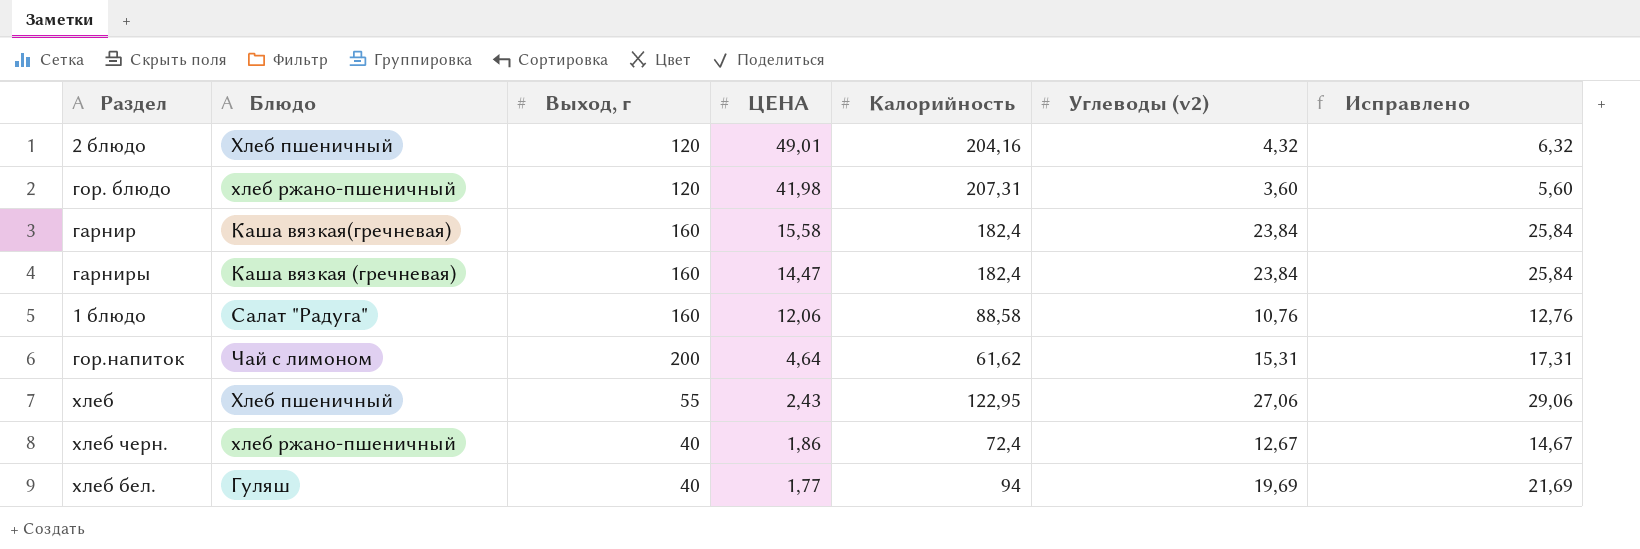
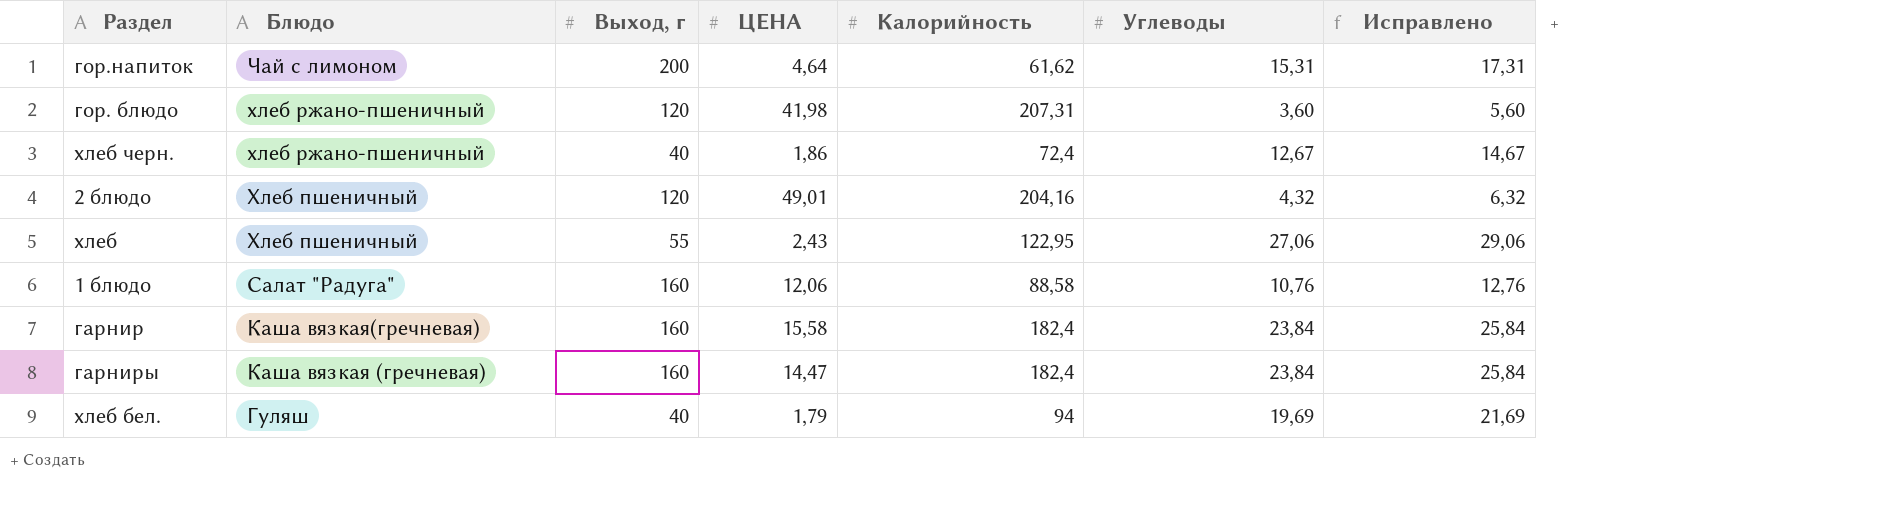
row order: ЦЕНА descending -> Блюдо descending
column name: Углеводы (v2) -> Углеводы
хлеб бел. | ЦЕНА: 1,77 -> 1,79

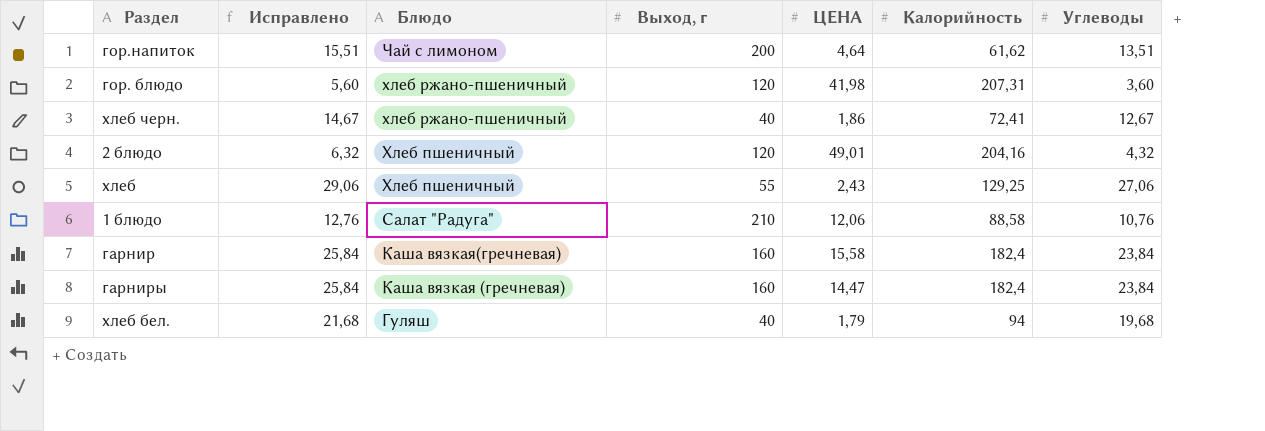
column Исправлено | position: 7 -> 2
гор.напиток | Исправлено: 17,31 -> 15,51
гор.напиток | Углеводы: 15,31 -> 13,51
хлеб черн. | Калорийность: 72,4 -> 72,41
хлеб | Калорийность: 122,95 -> 129,25
1 блюдо | Выход, г: 160 -> 210
хлеб бел. | Исправлено: 21,69 -> 21,68
хлеб бел. | Углеводы: 19,69 -> 19,68

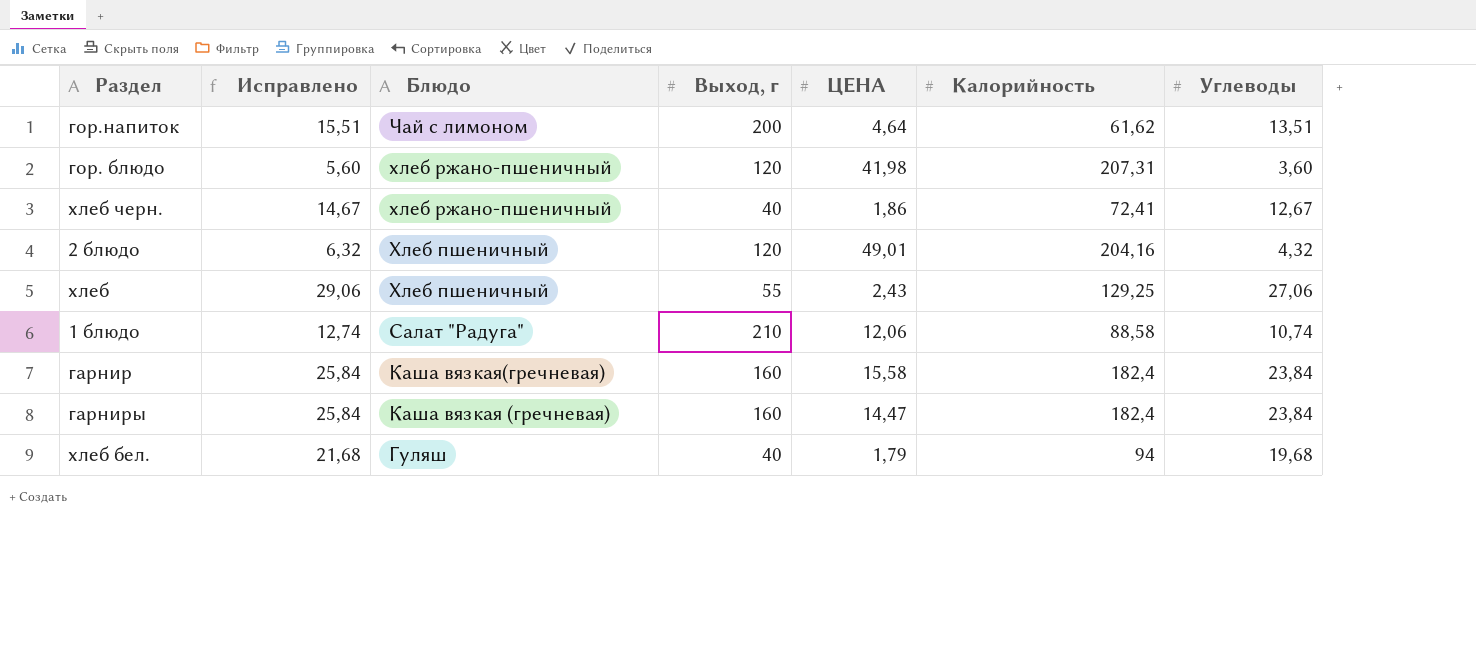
1 блюдо | Исправлено: 12,76 -> 12,74
1 блюдо | Углеводы: 10,76 -> 10,74

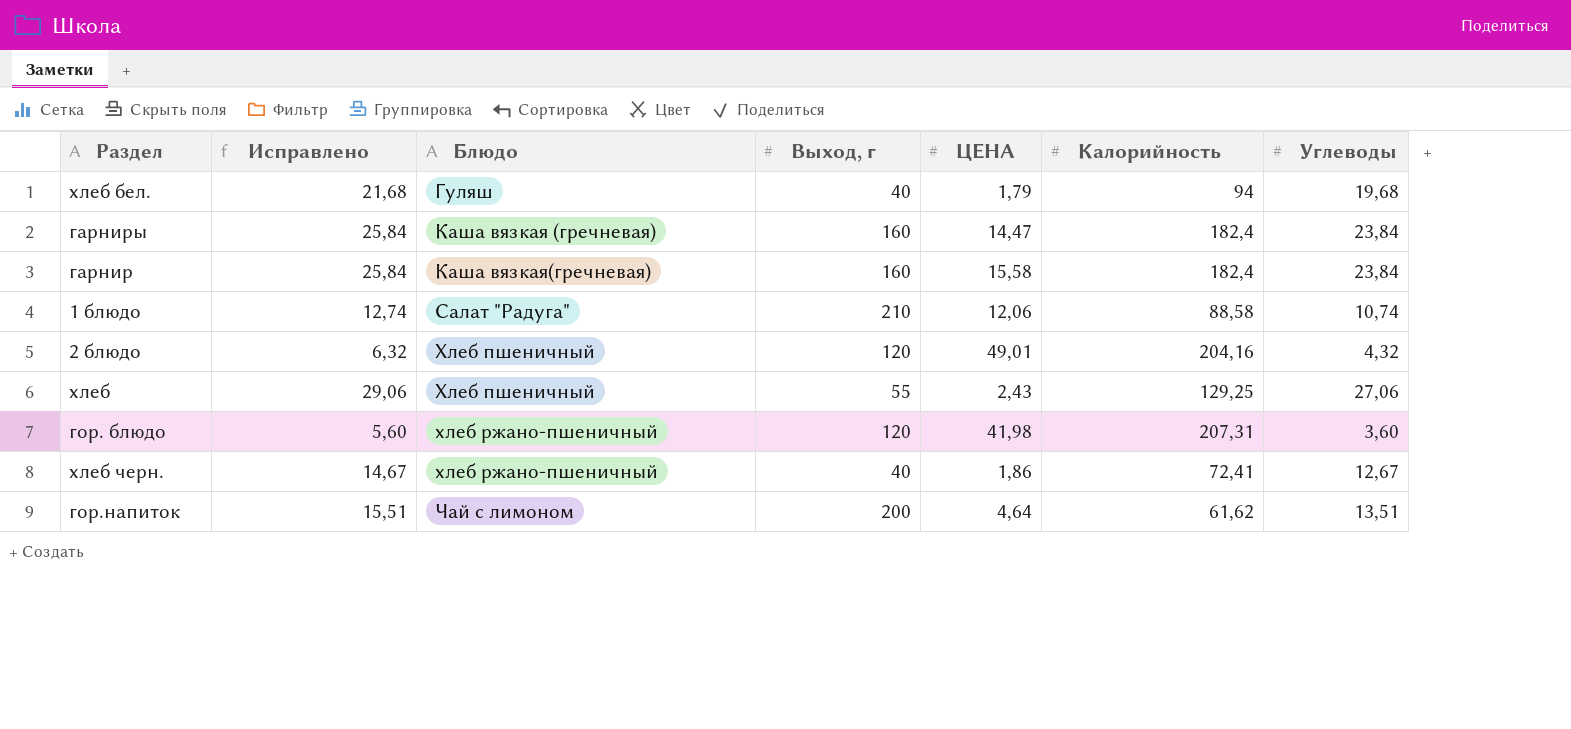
row order: Блюдо descending -> Блюдо ascending

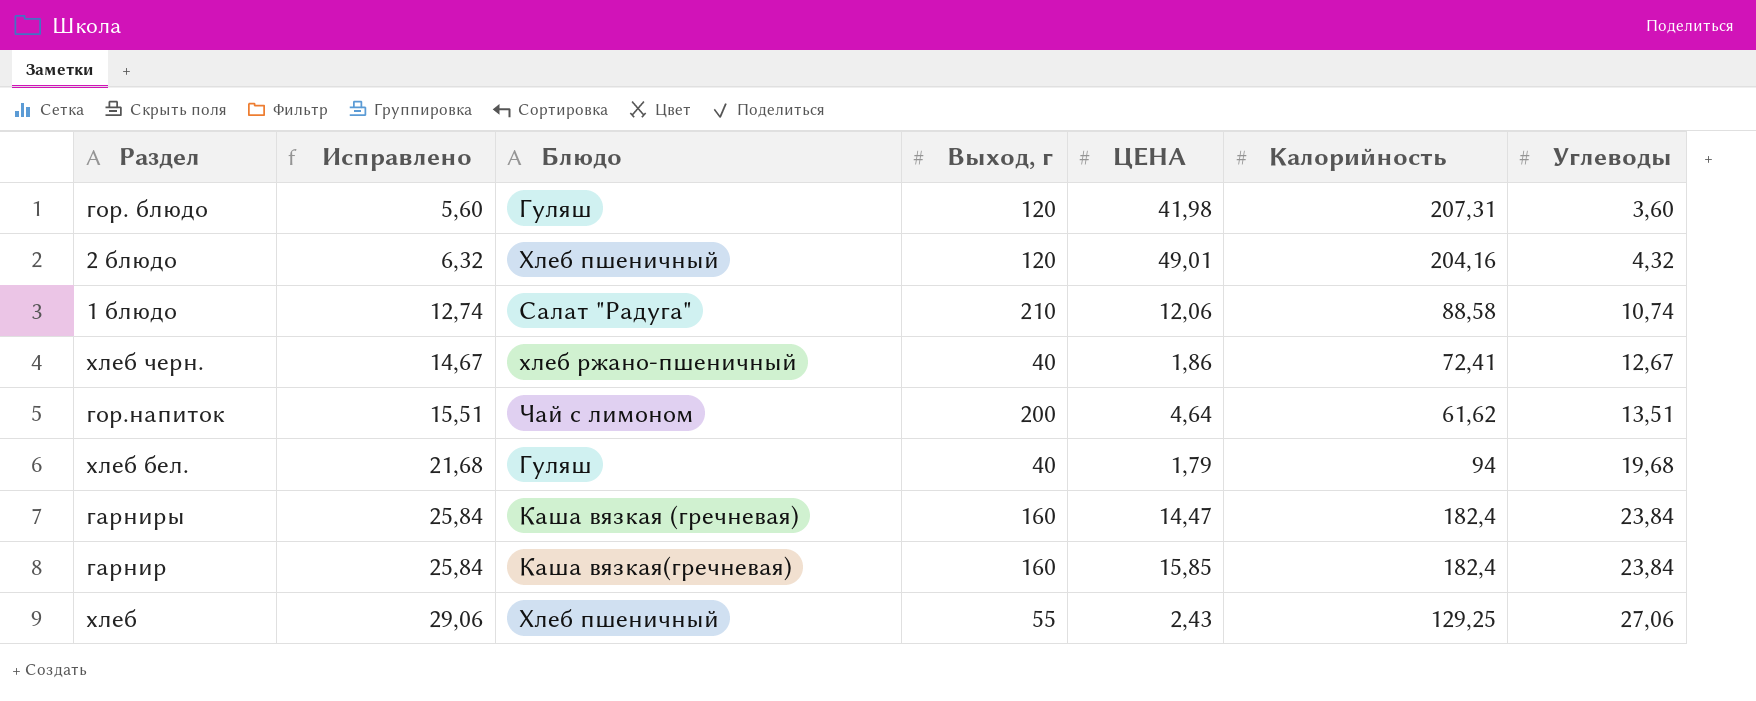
row order: Блюдо ascending -> Исправлено ascending
гор. блюдо | Блюдо: хлеб ржано-пшеничный -> Гуляш
гарнир | ЦЕНА: 15,58 -> 15,85

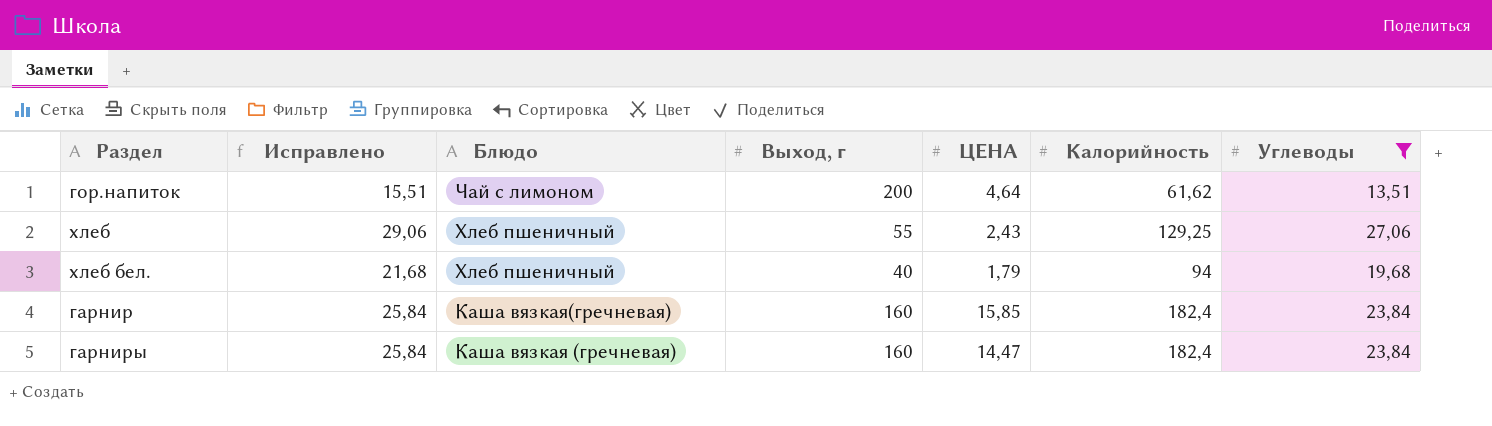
filter: none -> Углеводы >= 13,51
row order: Исправлено ascending -> Блюдо descending
хлеб бел. | Блюдо: Гуляш -> Хлеб пшеничный

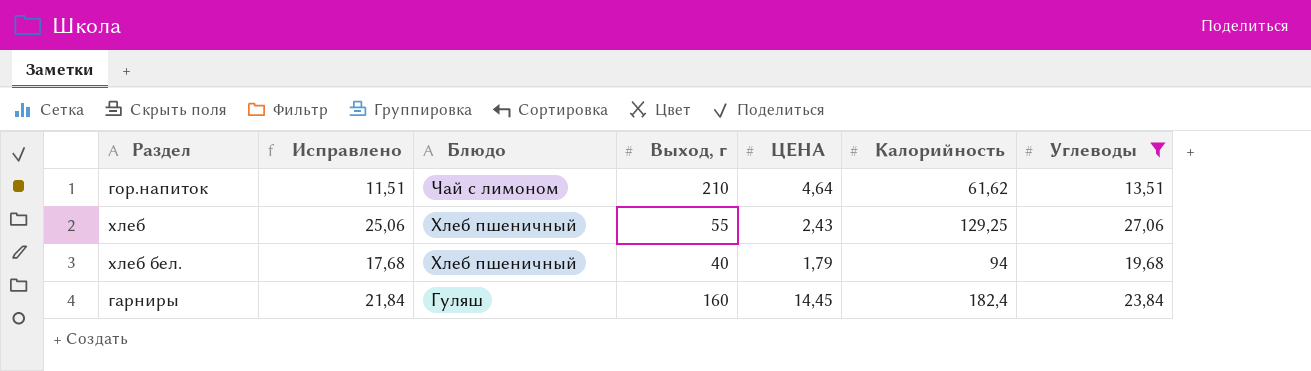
column Исправлено | formula: [Углеводы] + 2 -> [Углеводы] - 2
row гарнир: 25,84 | Каша вязкая(гречневая) | 160 | 15,85 | 182,4 | 23,84 -> none
гор.напиток | Выход, г: 200 -> 210
гарниры | Блюдо: Каша вязкая (гречневая) -> Гуляш
гарниры | ЦЕНА: 14,47 -> 14,45

